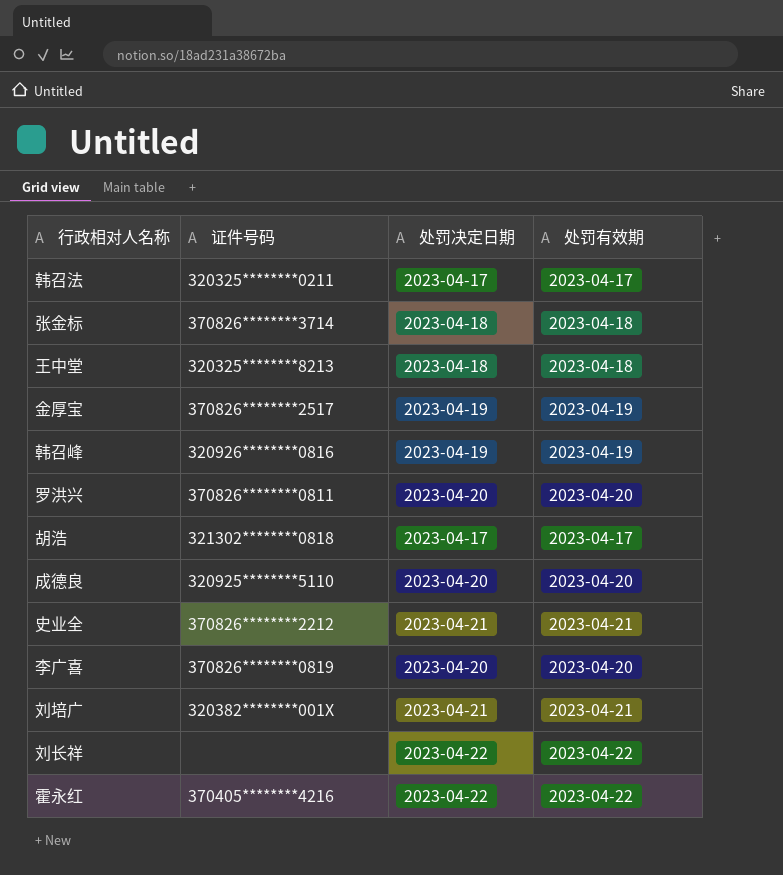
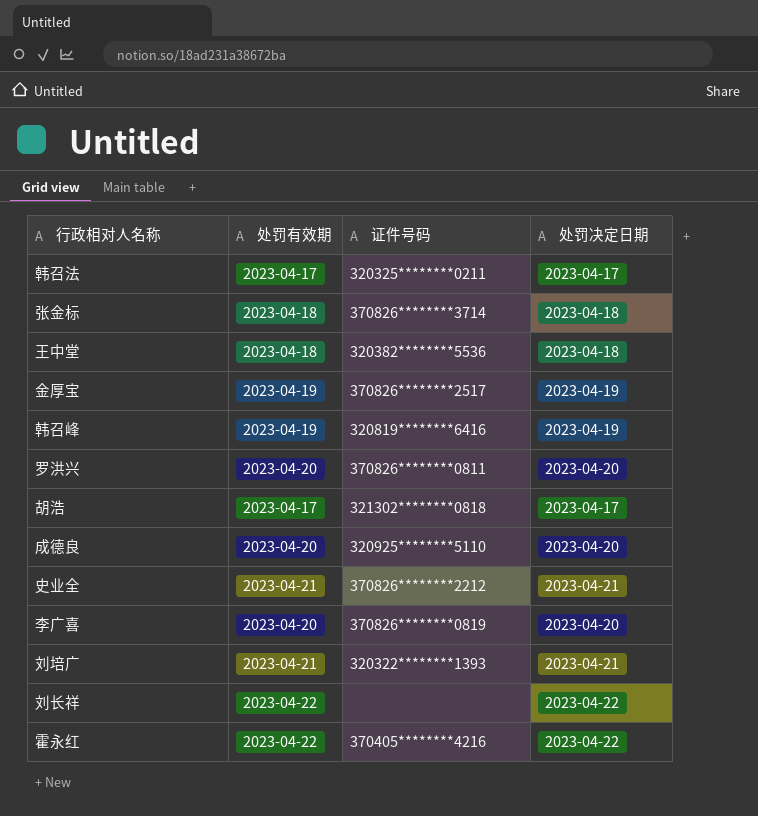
column 处罚有效期 | position: 4 -> 2
王中堂 | 证件号码: 320325********8213 -> 320382********5536
韩召峰 | 证件号码: 320926********0816 -> 320819********6416
刘培广 | 证件号码: 320382********001X -> 320322********1393

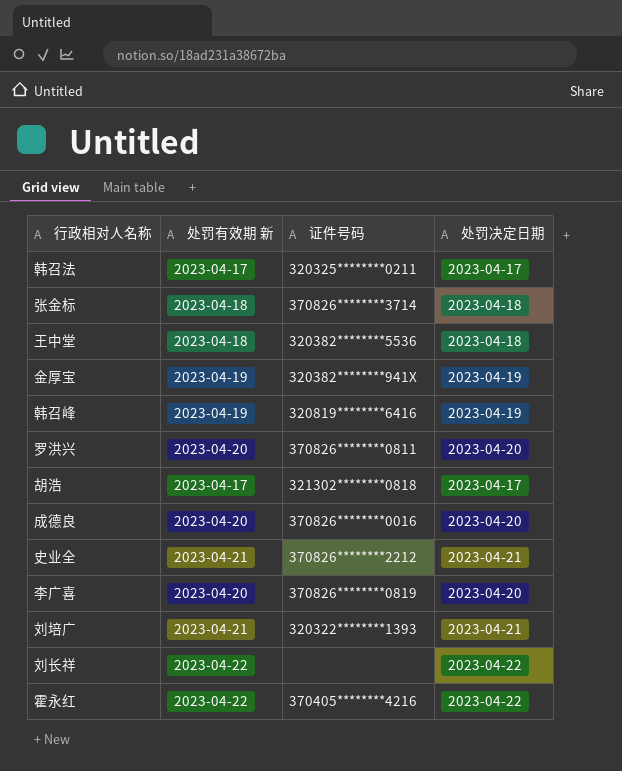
column name: 处罚有效期 -> 处罚有效期 新
金厚宝 | 证件号码: 370826********2517 -> 320382********941X
成德良 | 证件号码: 320925********5110 -> 370826********0016

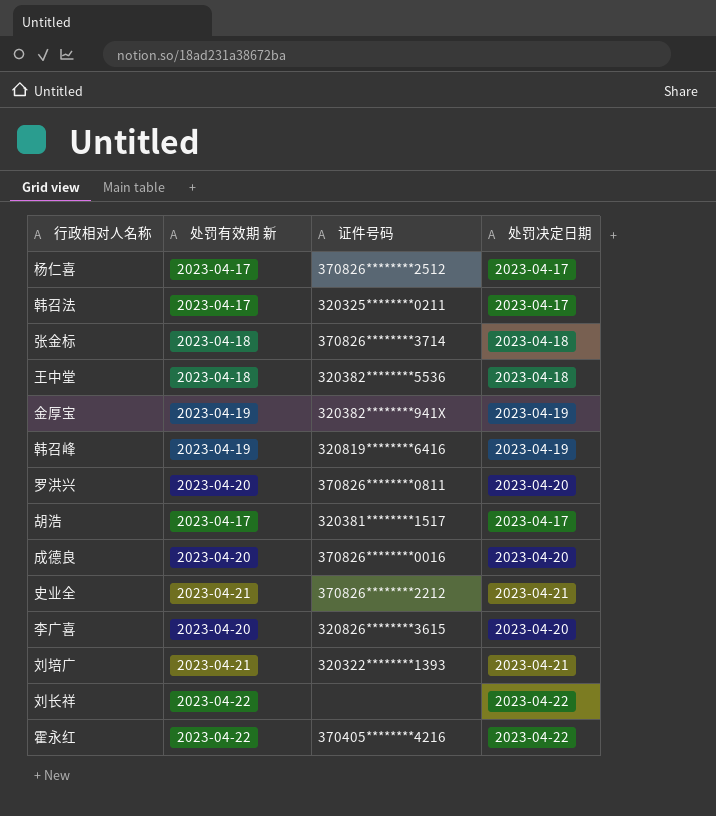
row 杨仁喜: none -> 2023-04-17 | 370826********2512 | 2023-04-17
胡浩 | 证件号码: 321302********0818 -> 320381********1517
李广喜 | 证件号码: 370826********0819 -> 320826********3615

